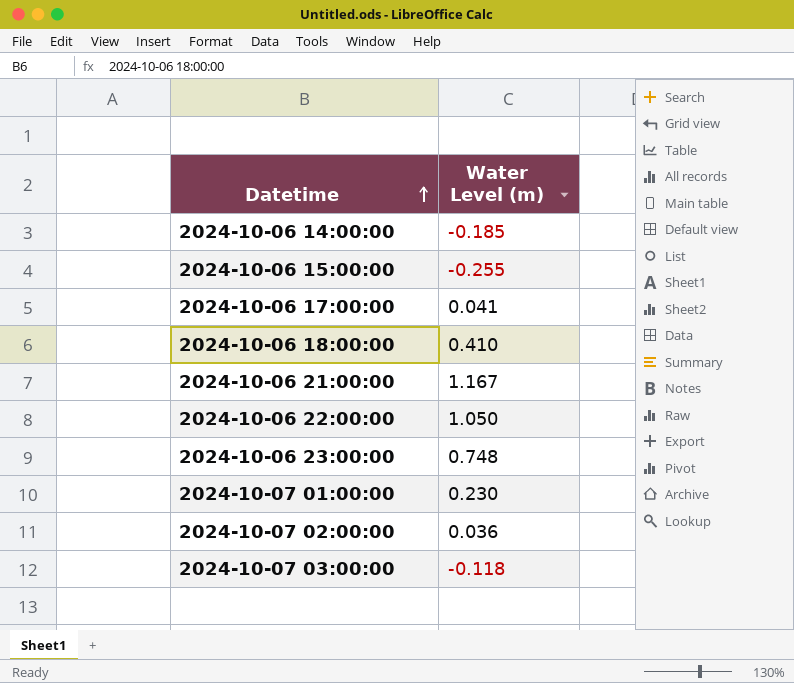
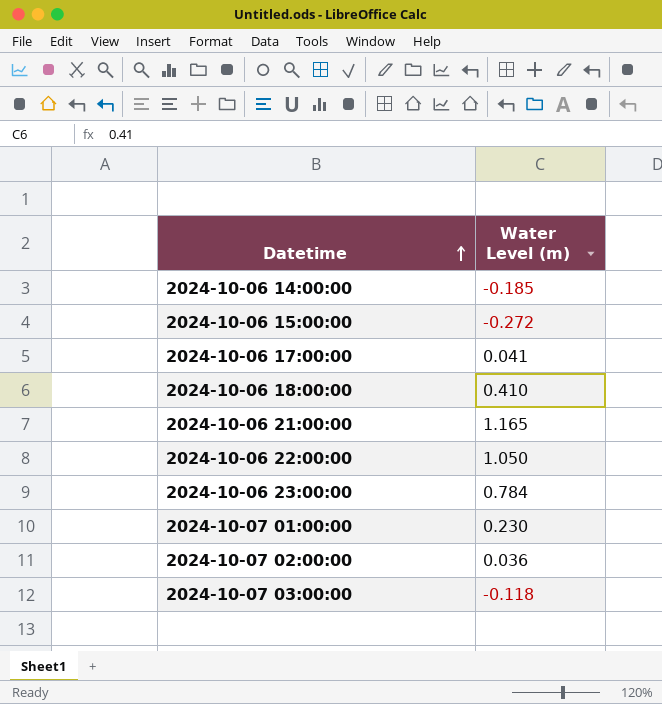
2024-10-06 15:00:00 | Water Level (m): -0.255 -> -0.272
2024-10-06 21:00:00 | Water Level (m): 1.167 -> 1.165
2024-10-06 23:00:00 | Water Level (m): 0.748 -> 0.784

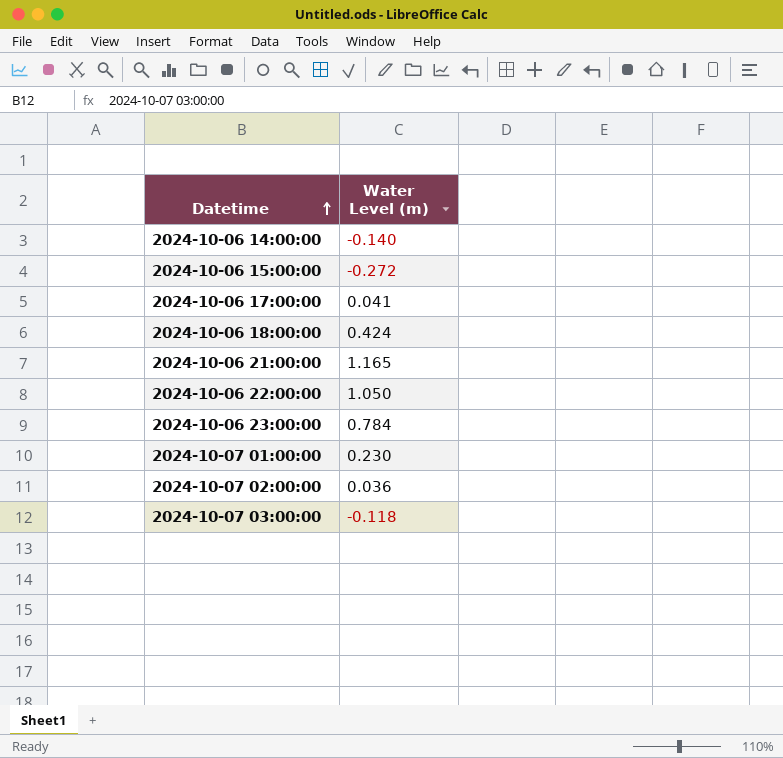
2024-10-06 14:00:00 | Water Level (m): -0.185 -> -0.140
2024-10-06 18:00:00 | Water Level (m): 0.410 -> 0.424

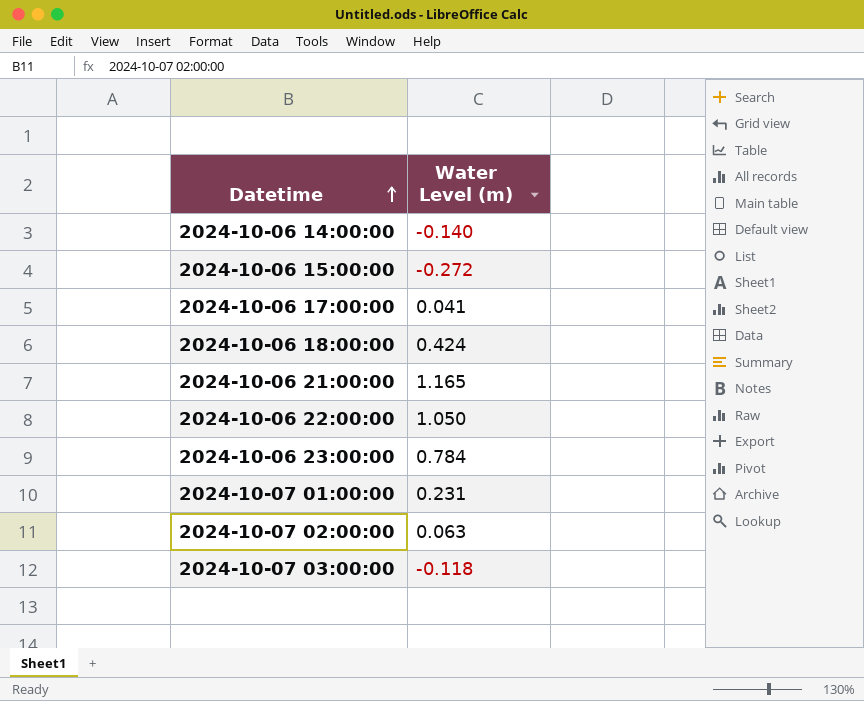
2024-10-07 01:00:00 | Water Level (m): 0.230 -> 0.231
2024-10-07 02:00:00 | Water Level (m): 0.036 -> 0.063

